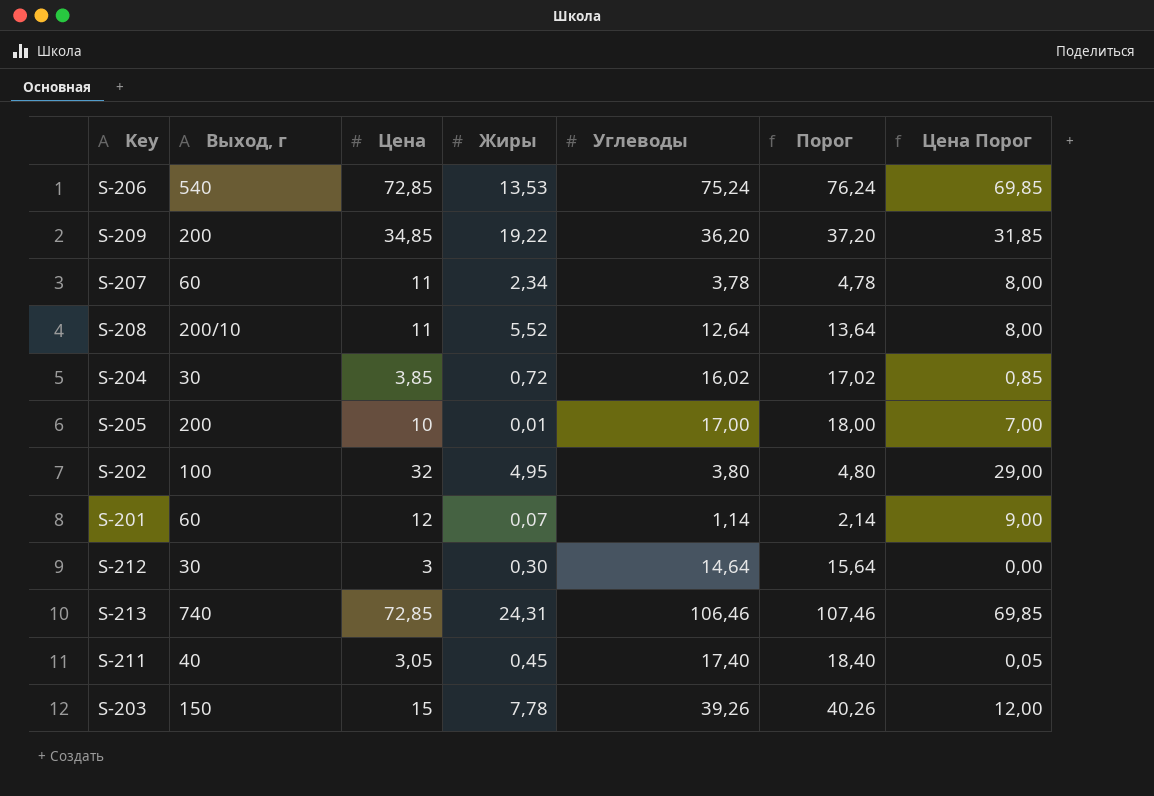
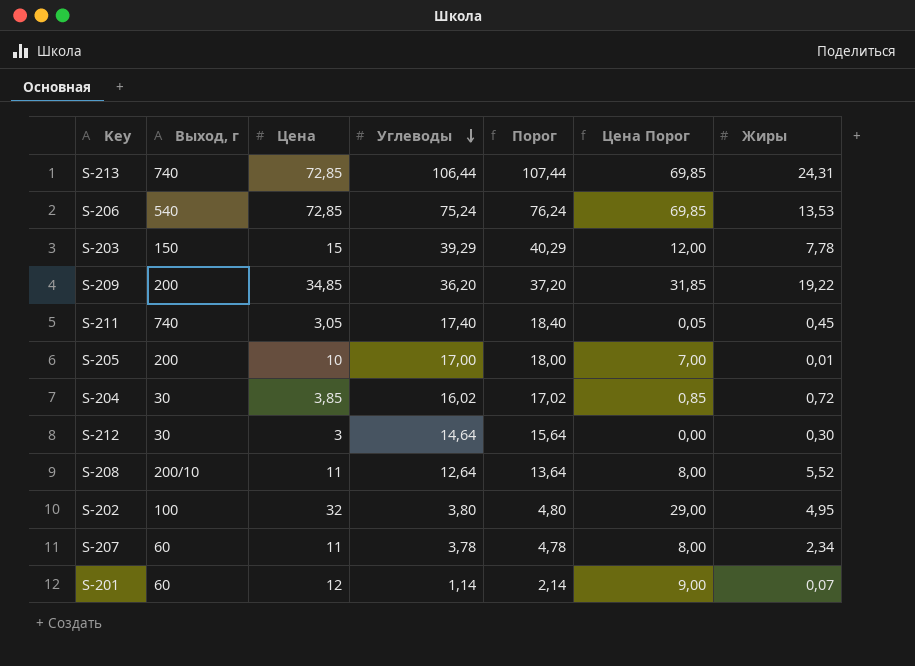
row order: none -> Углеводы descending
column Жиры | position: 4 -> 7
S-213 | Углеводы: 106,46 -> 106,44
S-213 | Порог: 107,46 -> 107,44
S-203 | Углеводы: 39,26 -> 39,29
S-203 | Порог: 40,26 -> 40,29
S-211 | Выход, г: 40 -> 740

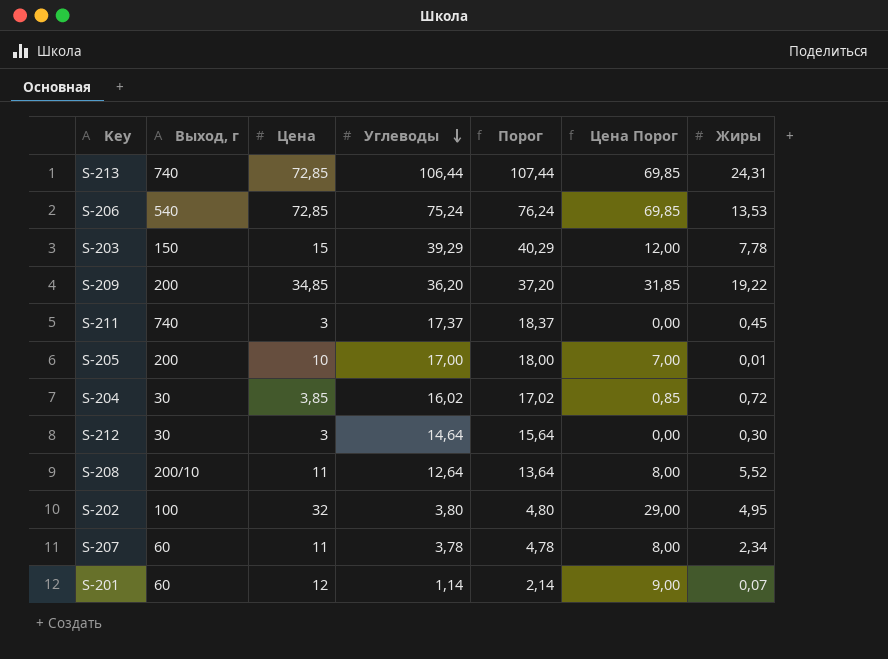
S-211 | Цена: 3,05 -> 3
S-211 | Углеводы: 17,40 -> 17,37
S-211 | Порог: 18,40 -> 18,37
S-211 | Цена Порог: 0,05 -> 0,00

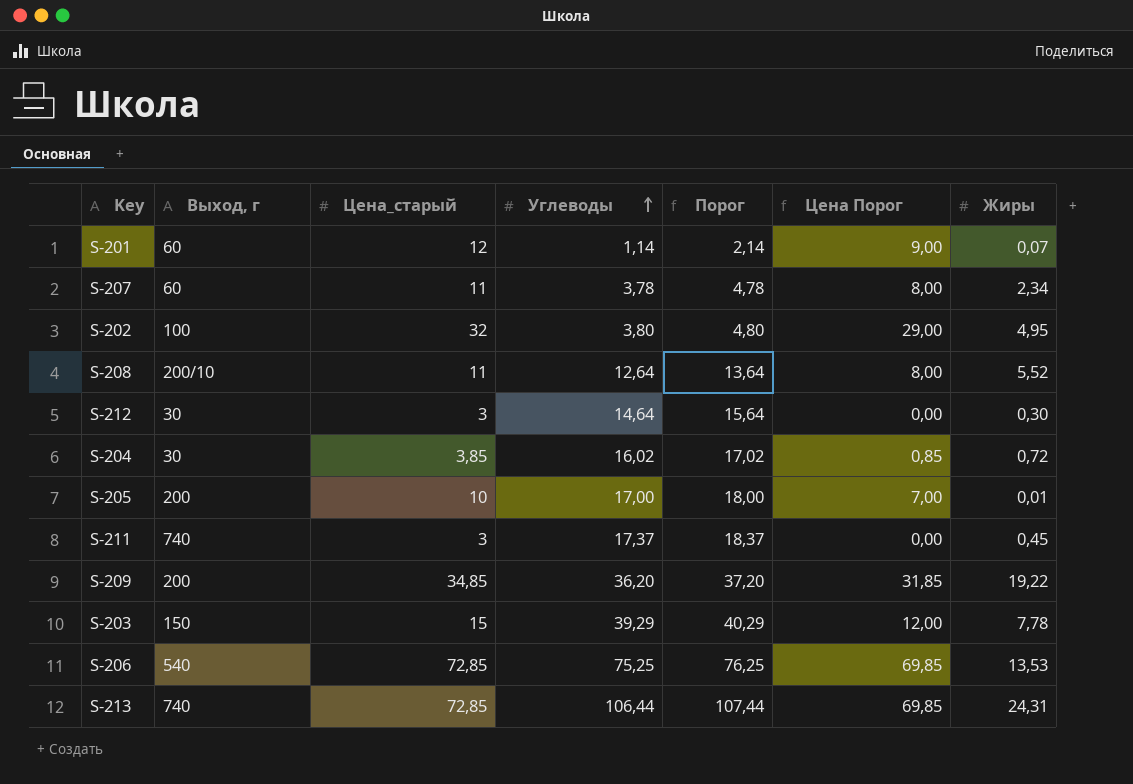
row order: Углеводы descending -> Углеводы ascending
column name: Цена -> Цена_старый
S-206 | Углеводы: 75,24 -> 75,25
S-206 | Порог: 76,24 -> 76,25

